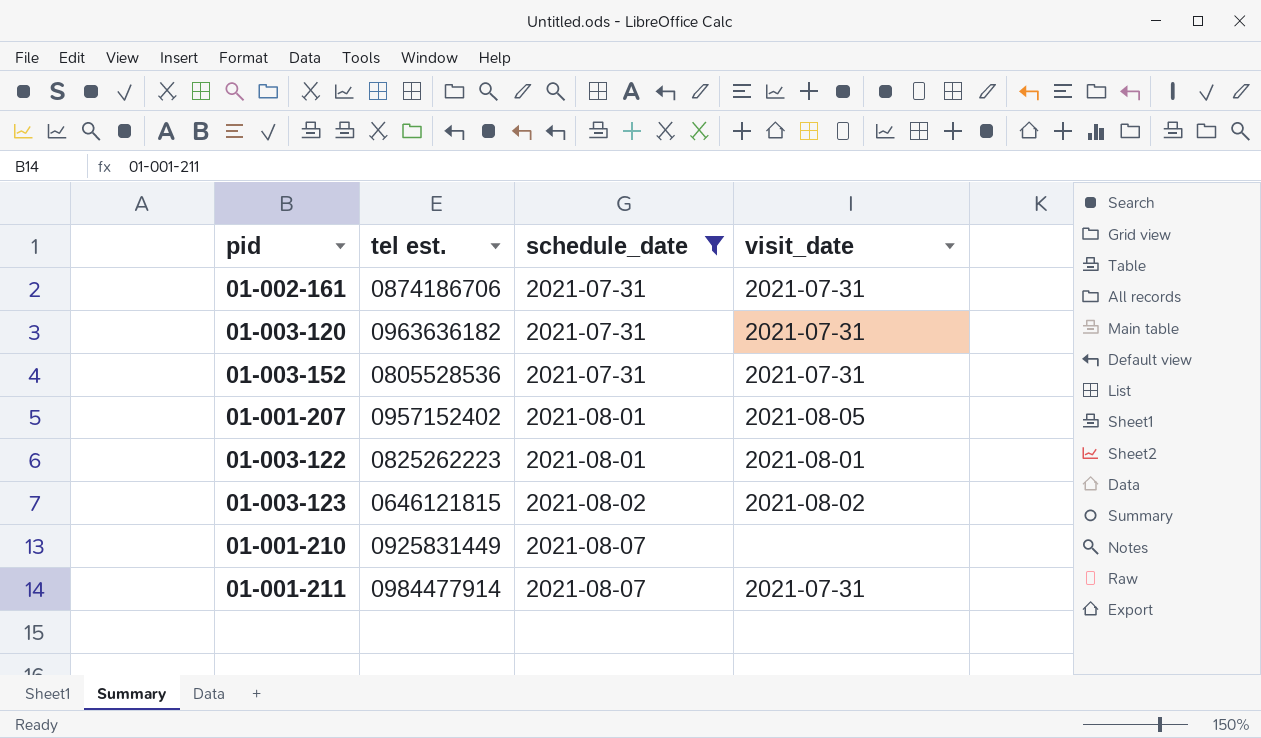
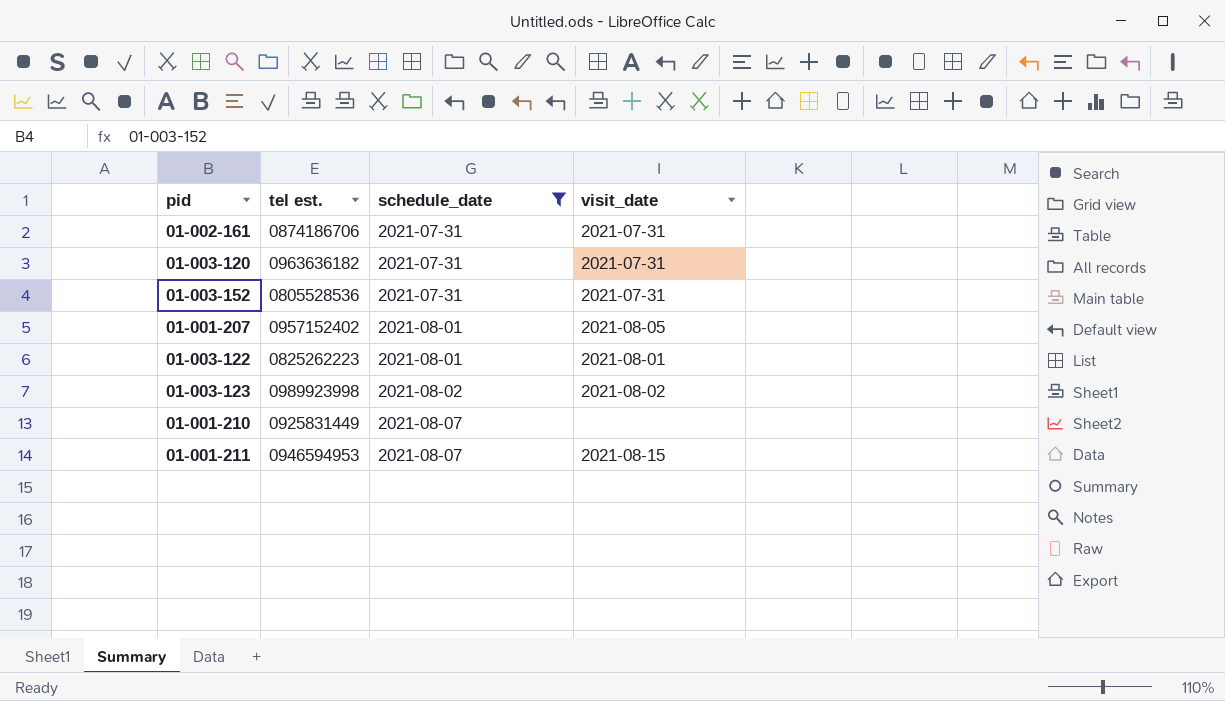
01-003-123 | tel est.: 0646121815 -> 0989923998
01-001-211 | tel est.: 0984477914 -> 0946594953
01-001-211 | visit_date: 2021-07-31 -> 2021-08-15

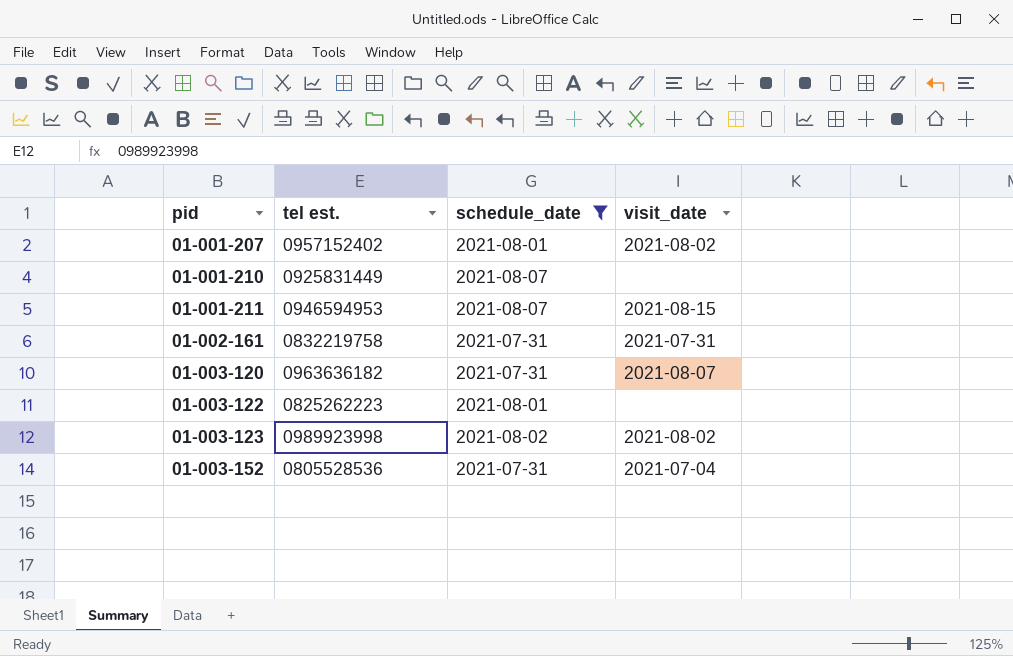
row order: schedule_date ascending -> pid ascending
01-001-207 | visit_date: 2021-08-05 -> 2021-08-02
01-002-161 | tel est.: 0874186706 -> 0832219758
01-003-120 | visit_date: 2021-07-31 -> 2021-08-07
01-003-122 | visit_date: 2021-08-01 -> none
01-003-152 | visit_date: 2021-07-31 -> 2021-07-04

